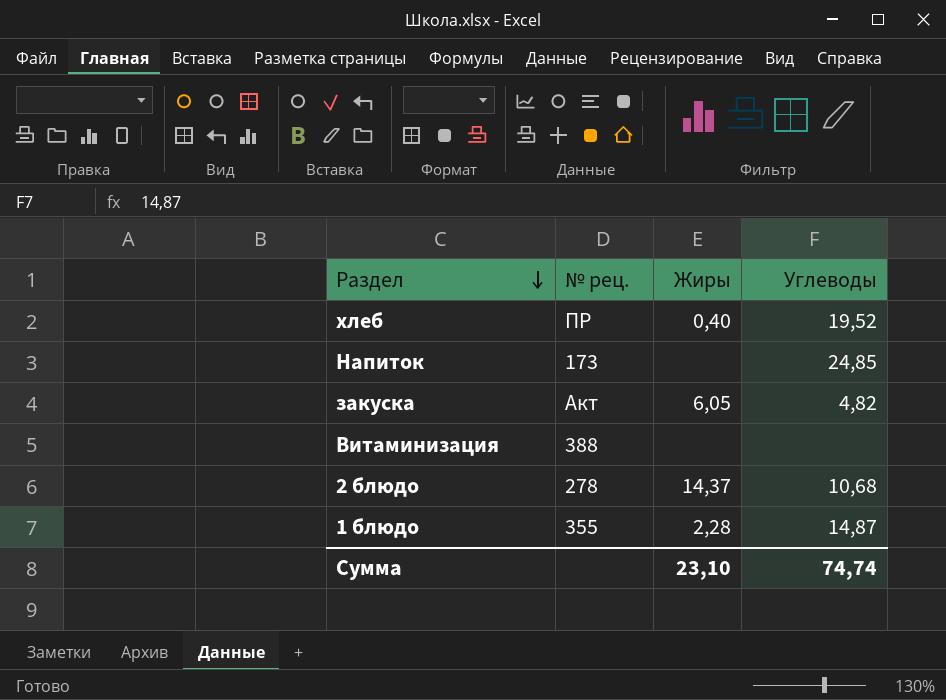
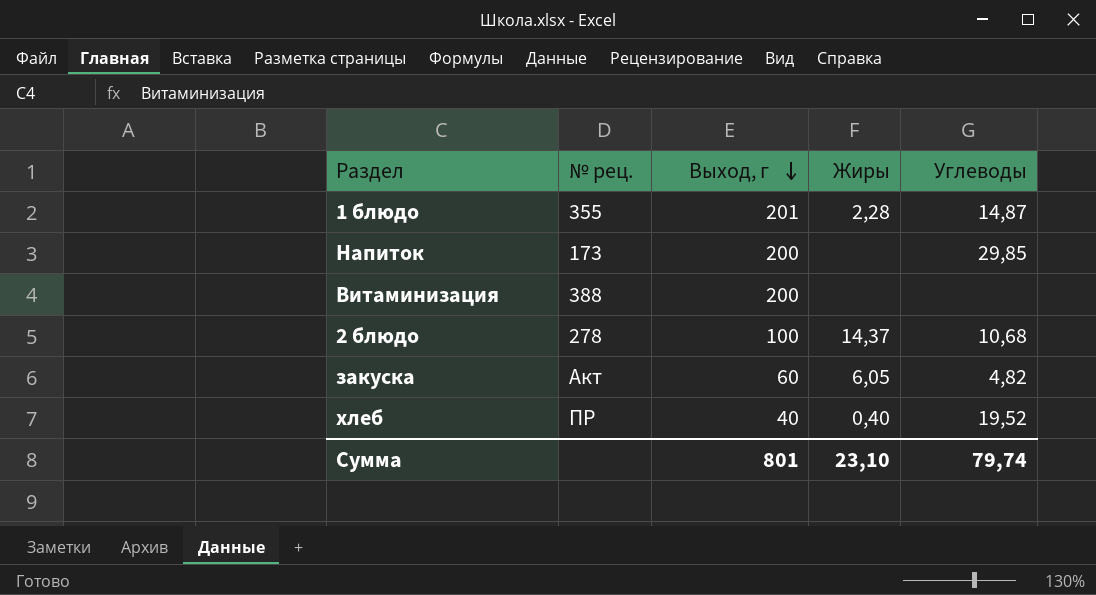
row order: Раздел descending -> Выход, г descending
column Выход, г | position: none -> 3
Напиток | Углеводы: 24,85 -> 29,85
Сумма | Углеводы: 74,74 -> 79,74

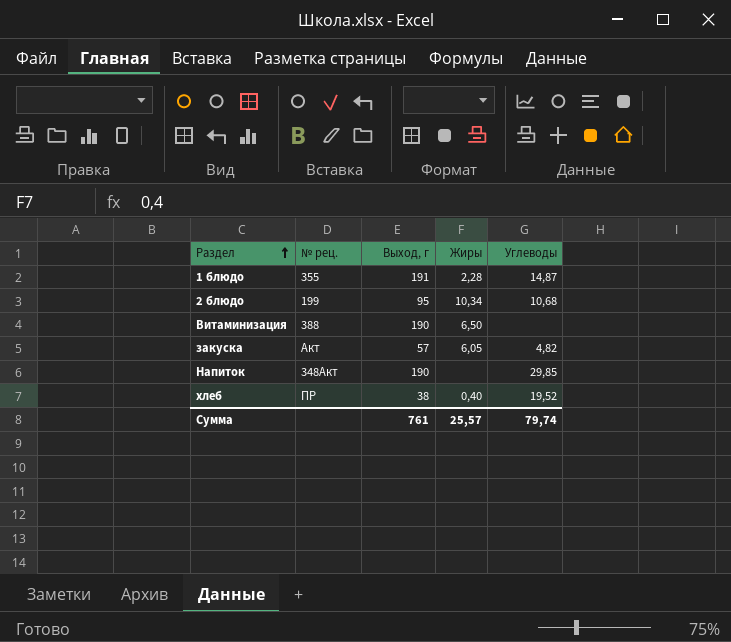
row order: Выход, г descending -> Раздел ascending
1 блюдо | Выход, г: 201 -> 191
2 блюдо | № рец.: 278 -> 199
2 блюдо | Выход, г: 100 -> 95
2 блюдо | Жиры: 14,37 -> 10,34
Витаминизация | Выход, г: 200 -> 190
Витаминизация | Жиры: none -> 6,50
закуска | Выход, г: 60 -> 57
Напиток | № рец.: 173 -> 348Акт
Напиток | Выход, г: 200 -> 190
хлеб | Выход, г: 40 -> 38
Сумма | Выход, г: 801 -> 761
Сумма | Жиры: 23,10 -> 25,57

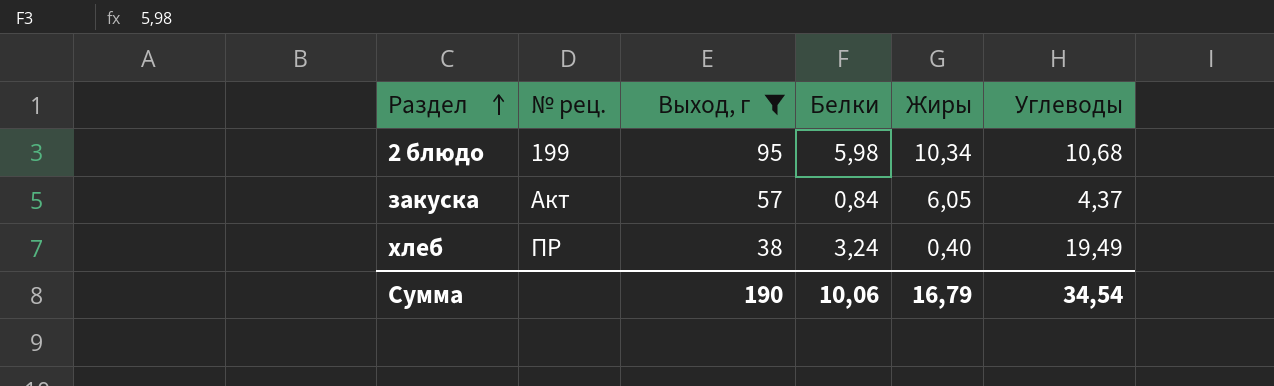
filter: none -> Выход, г <= 95
column Белки | position: none -> 4
закуска | Углеводы: 4,82 -> 4,37
хлеб | Углеводы: 19,52 -> 19,49
Сумма | Выход, г: 761 -> 190
Сумма | Жиры: 25,57 -> 16,79
Сумма | Углеводы: 79,74 -> 34,54

